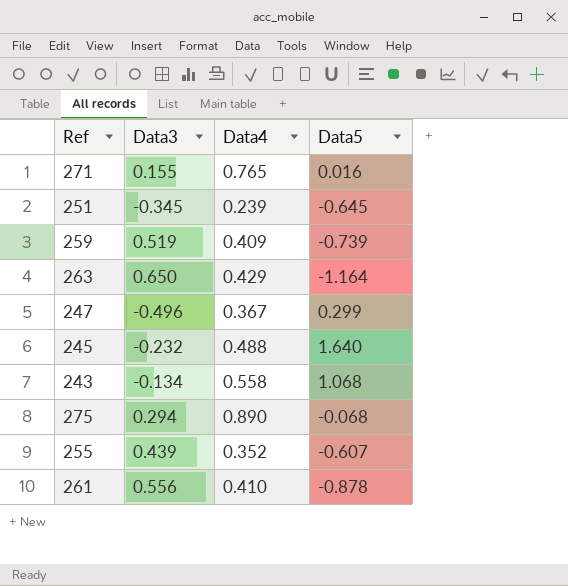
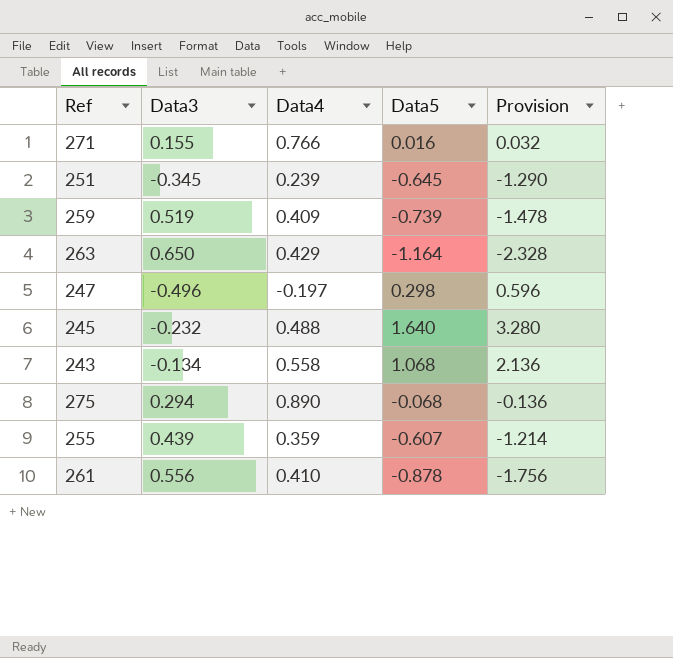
column Provision | formula: none -> [Data5] * 2
271 | Data4: 0.765 -> 0.766
247 | Data4: 0.367 -> -0.197
247 | Data5: 0.299 -> 0.298
255 | Data4: 0.352 -> 0.359

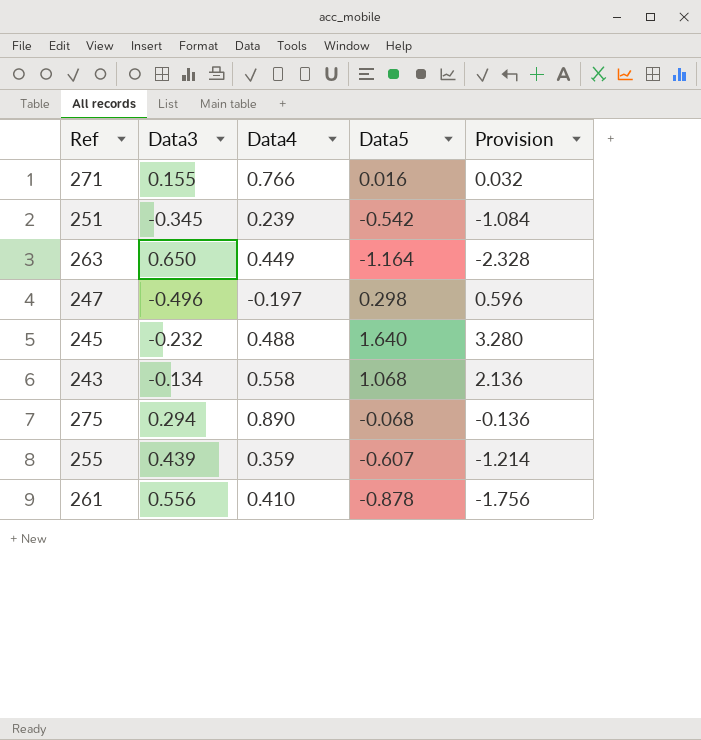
row 259: 0.519 | 0.409 | -0.739 | -1.478 -> none
251 | Data5: -0.645 -> -0.542
251 | Provision: -1.290 -> -1.084
263 | Data4: 0.429 -> 0.449

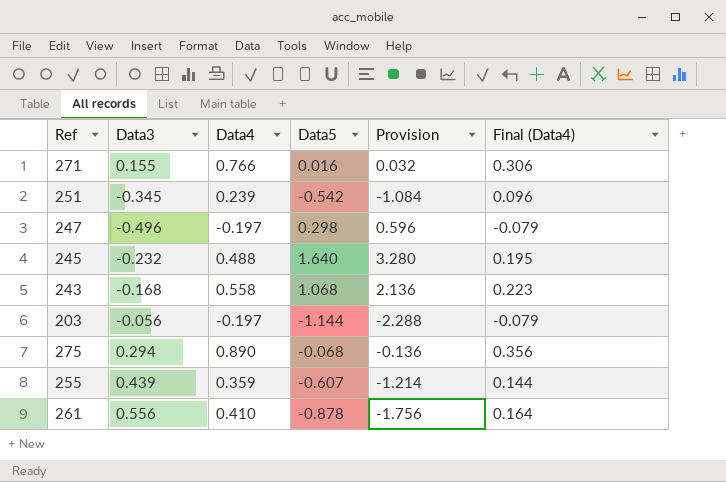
column Final (Data4) | formula: none -> [Data4] * 0.4
row 263: 0.650 | 0.449 | -1.164 | -2.328 -> none
243 | Data3: -0.134 -> -0.168
row 203: none -> -0.056 | -0.197 | -1.144 | -2.288 | -0.079

